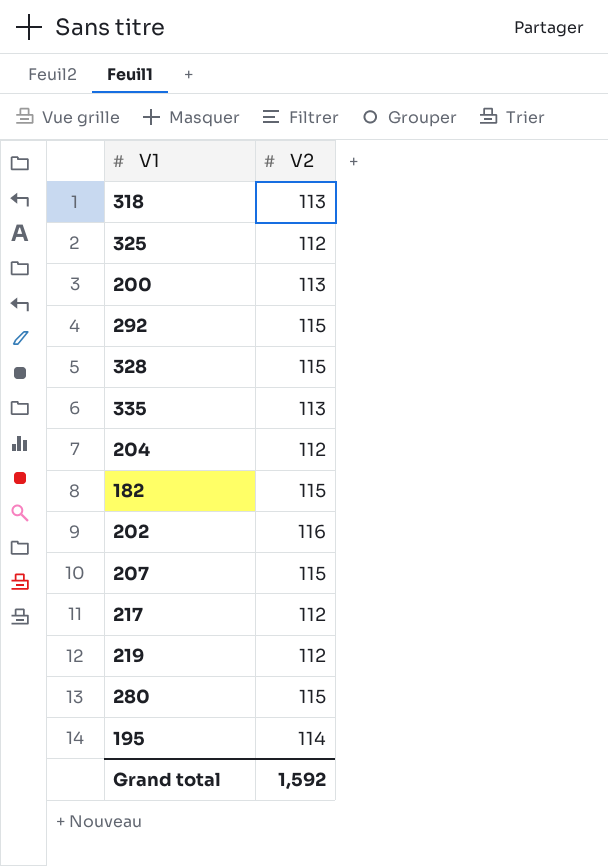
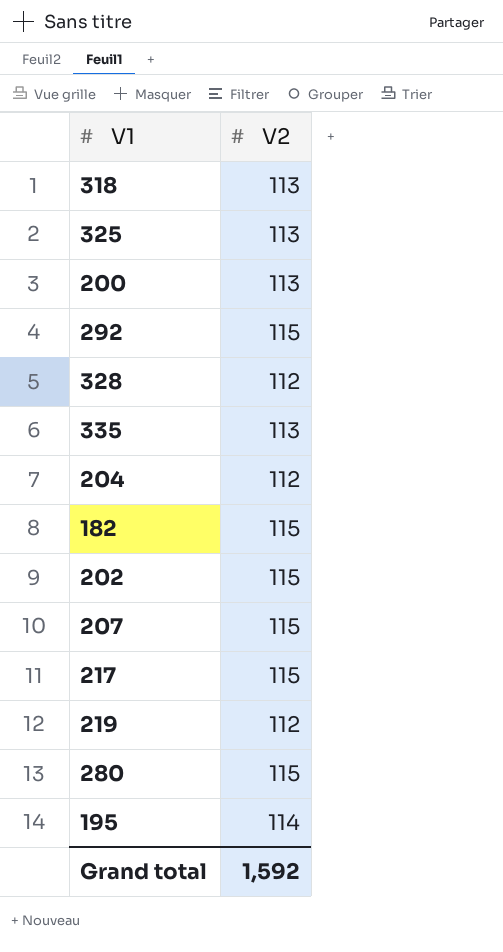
325 | V2: 112 -> 113
328 | V2: 115 -> 112
202 | V2: 116 -> 115
217 | V2: 112 -> 115

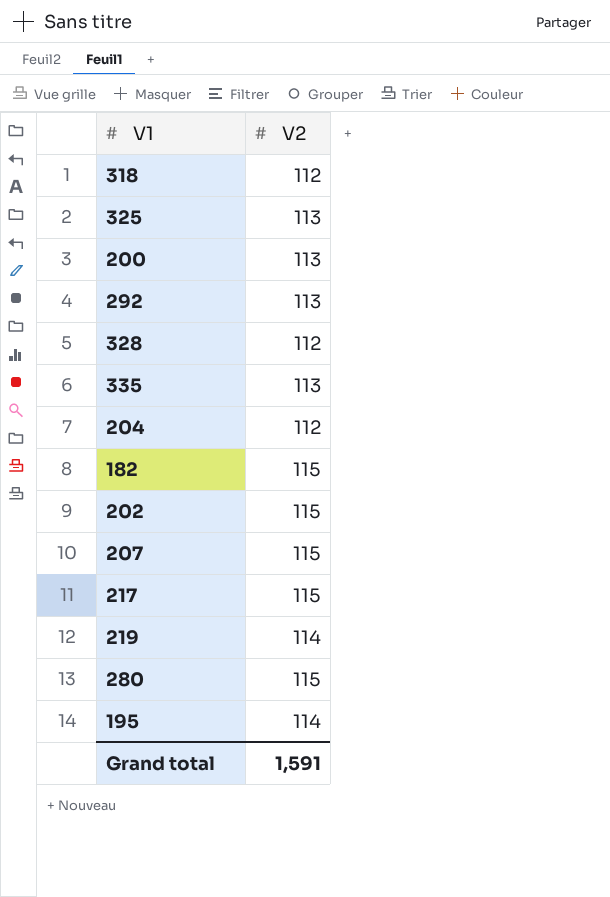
318 | V2: 113 -> 112
292 | V2: 115 -> 113
219 | V2: 112 -> 114
Grand total | V2: 1,592 -> 1,591

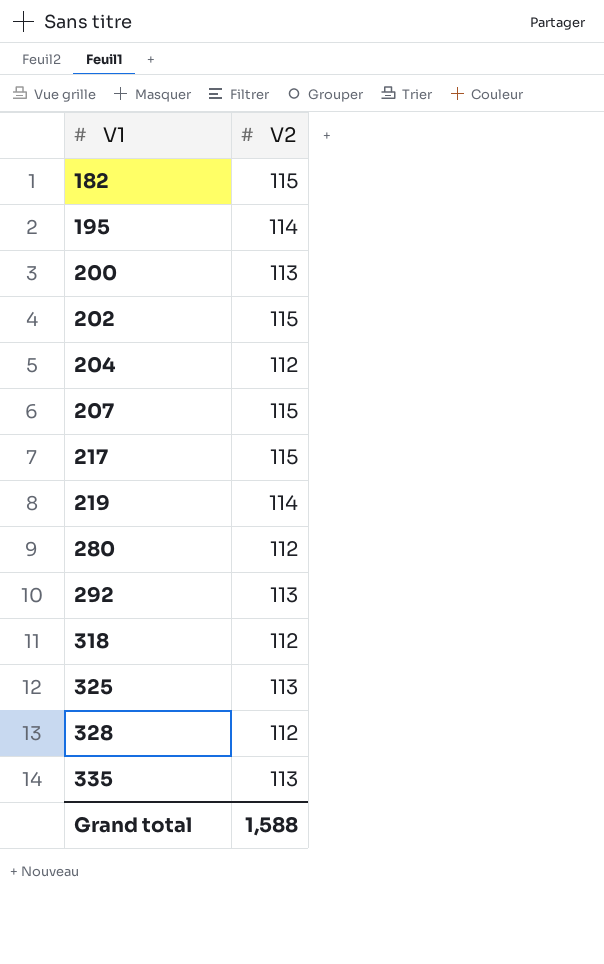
row order: none -> V1 ascending
280 | V2: 115 -> 112
Grand total | V2: 1,591 -> 1,588

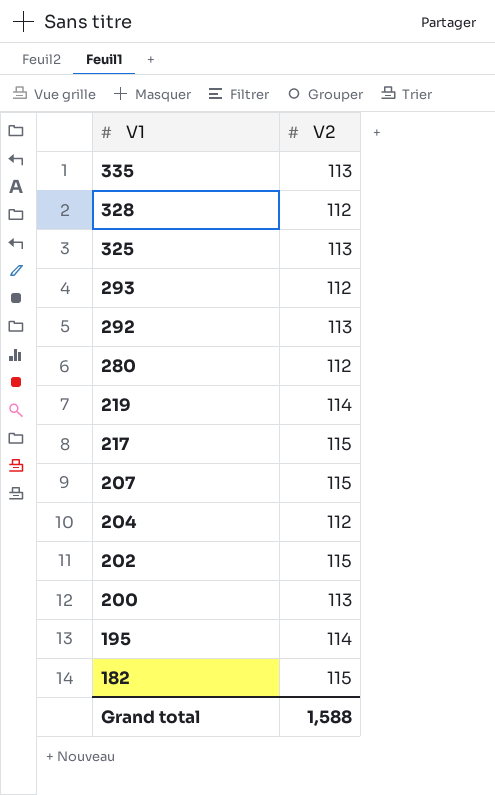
row order: V1 ascending -> V1 descending
row 318: 112 -> none
row 293: none -> 112

